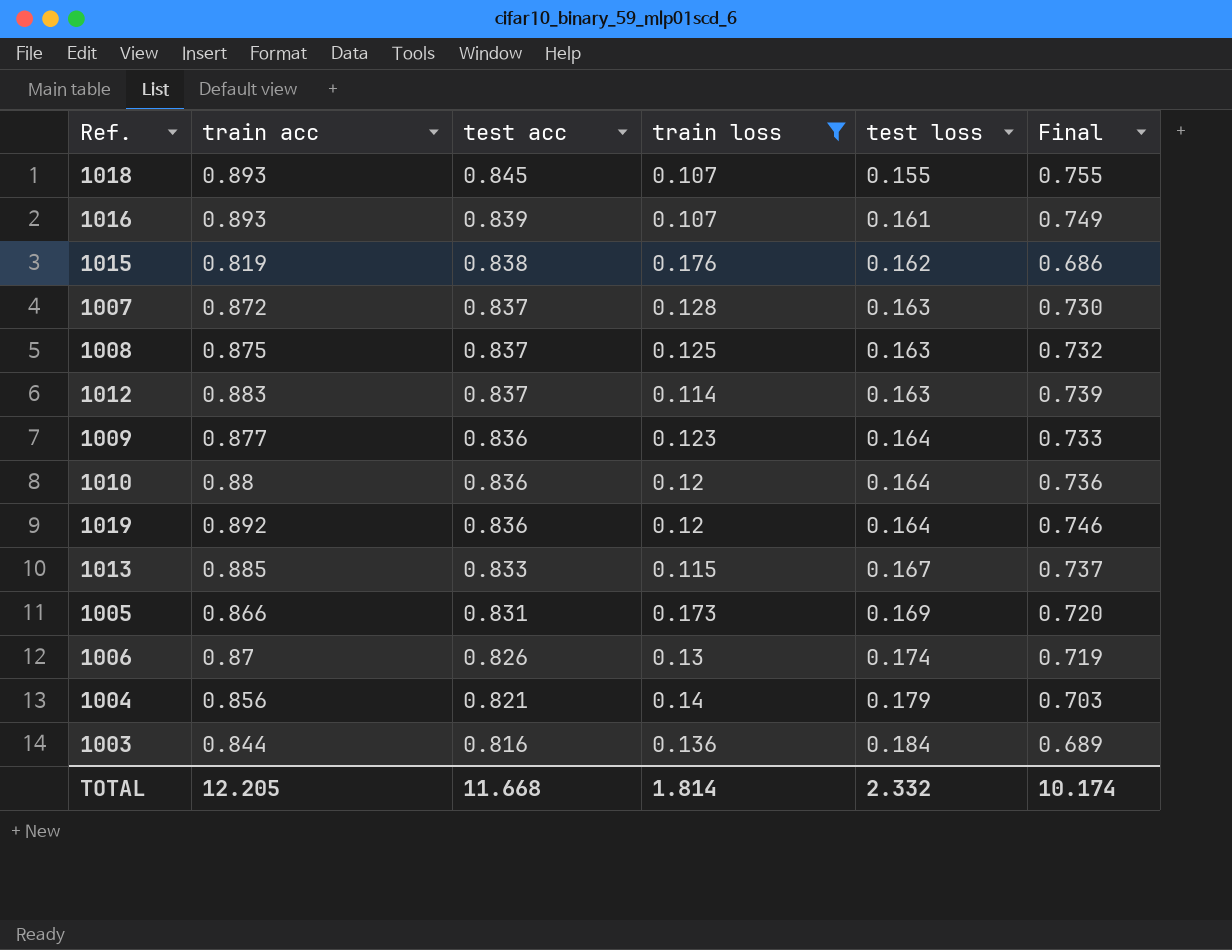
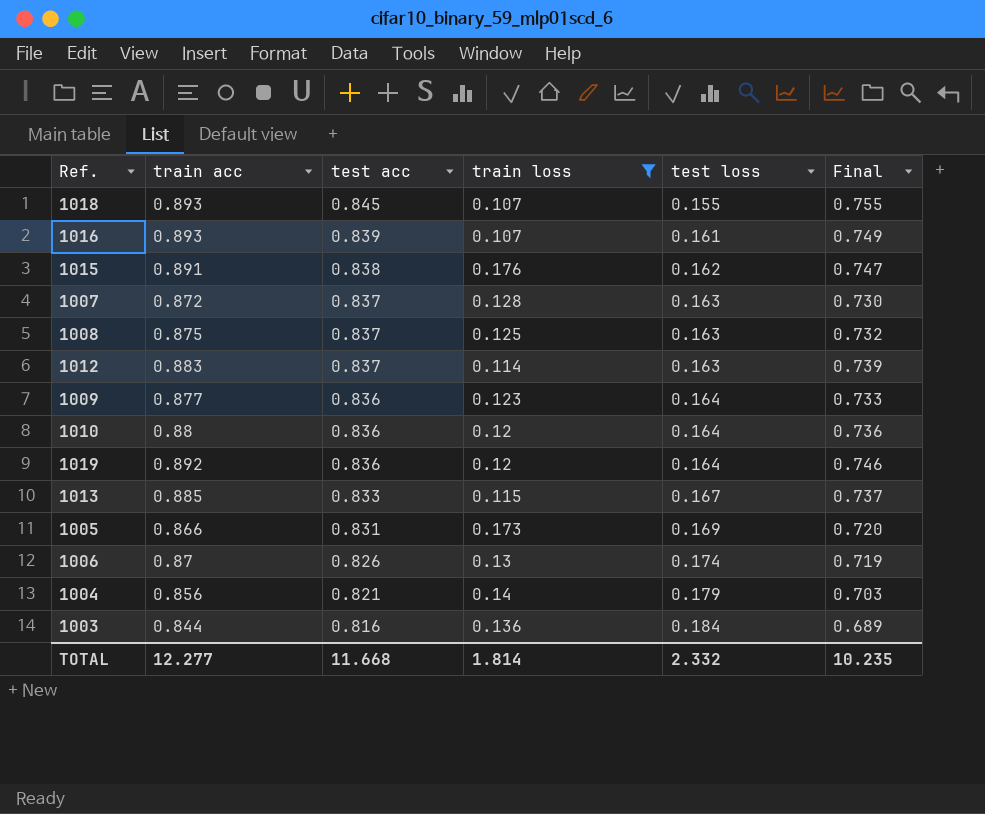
1015 | train acc: 0.819 -> 0.891
1015 | Final: 0.686 -> 0.747
TOTAL | train acc: 12.205 -> 12.277
TOTAL | Final: 10.174 -> 10.235

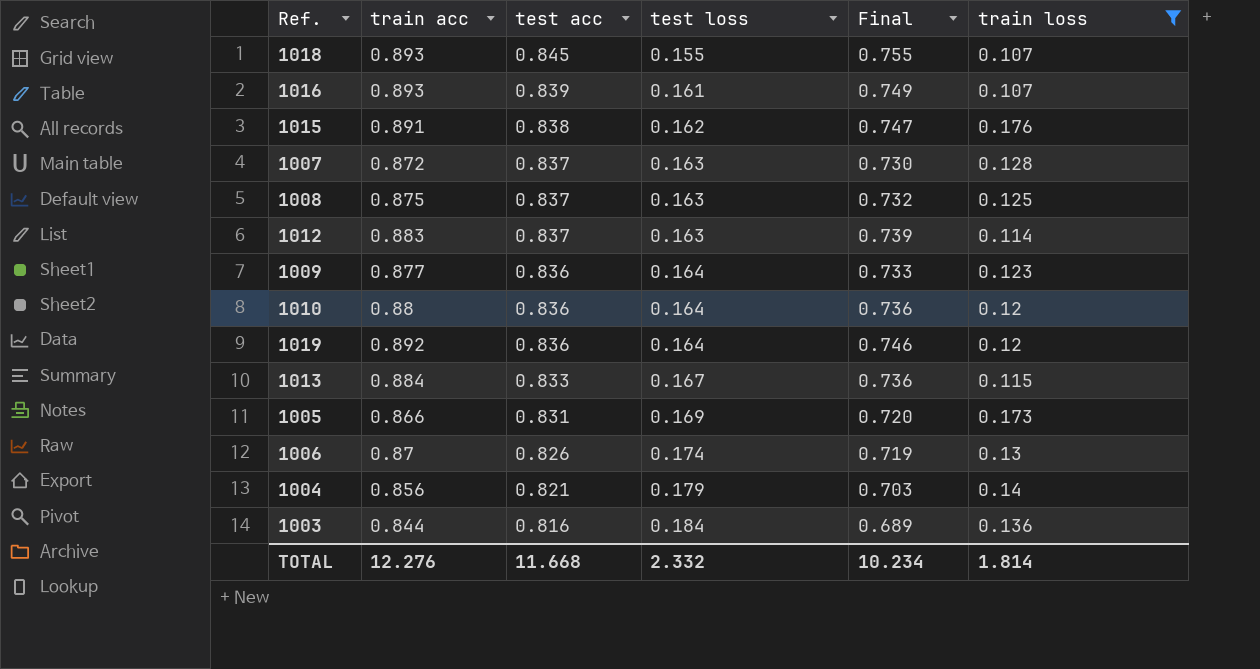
column train loss | position: 4 -> 6
1013 | train acc: 0.885 -> 0.884
1013 | Final: 0.737 -> 0.736
TOTAL | train acc: 12.277 -> 12.276
TOTAL | Final: 10.235 -> 10.234

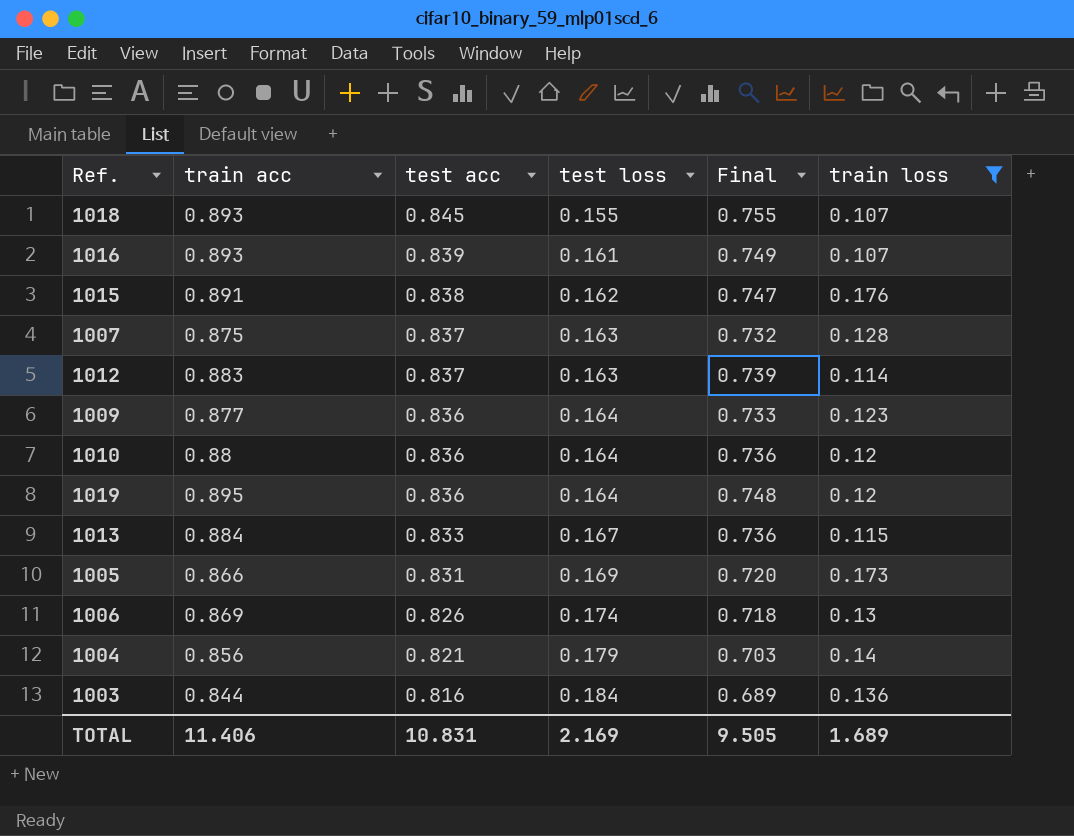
row 1008: 0.875 | 0.837 | 0.163 | 0.732 | 0.125 -> none
1007 | train acc: 0.872 -> 0.875
1007 | Final: 0.730 -> 0.732
1019 | train acc: 0.892 -> 0.895
1019 | Final: 0.746 -> 0.748
1006 | train acc: 0.87 -> 0.869
1006 | Final: 0.719 -> 0.718
TOTAL | train acc: 12.276 -> 11.406
TOTAL | test acc: 11.668 -> 10.831
TOTAL | test loss: 2.332 -> 2.169
TOTAL | Final: 10.234 -> 9.505
TOTAL | train loss: 1.814 -> 1.689

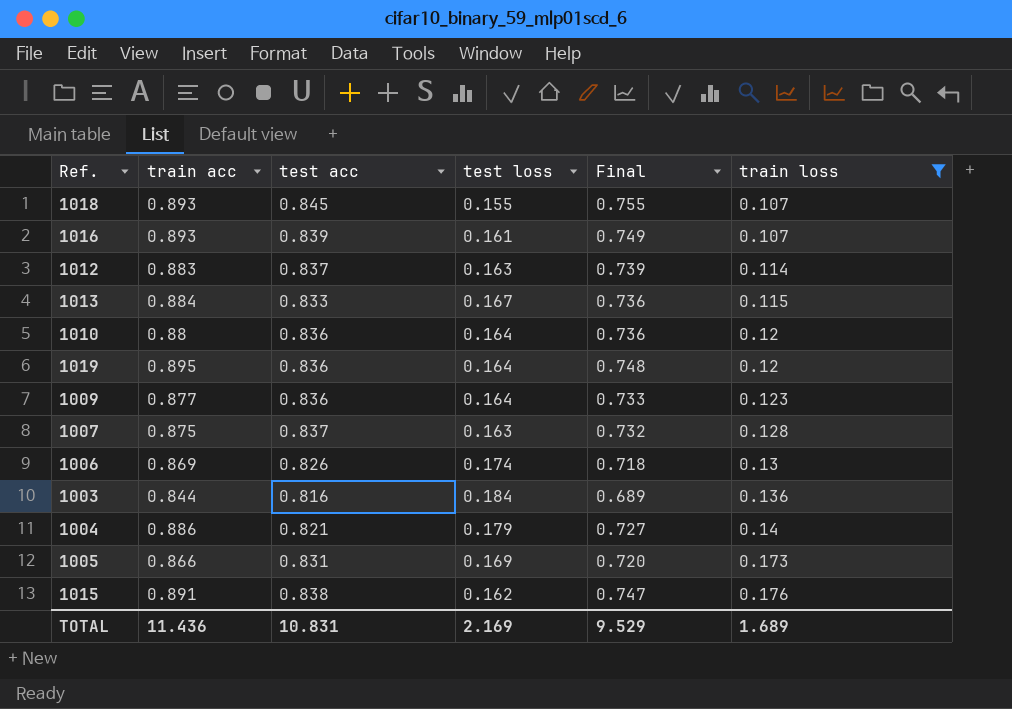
row order: test acc descending -> train loss ascending
1004 | train acc: 0.856 -> 0.886
1004 | Final: 0.703 -> 0.727
TOTAL | train acc: 11.406 -> 11.436
TOTAL | Final: 9.505 -> 9.529

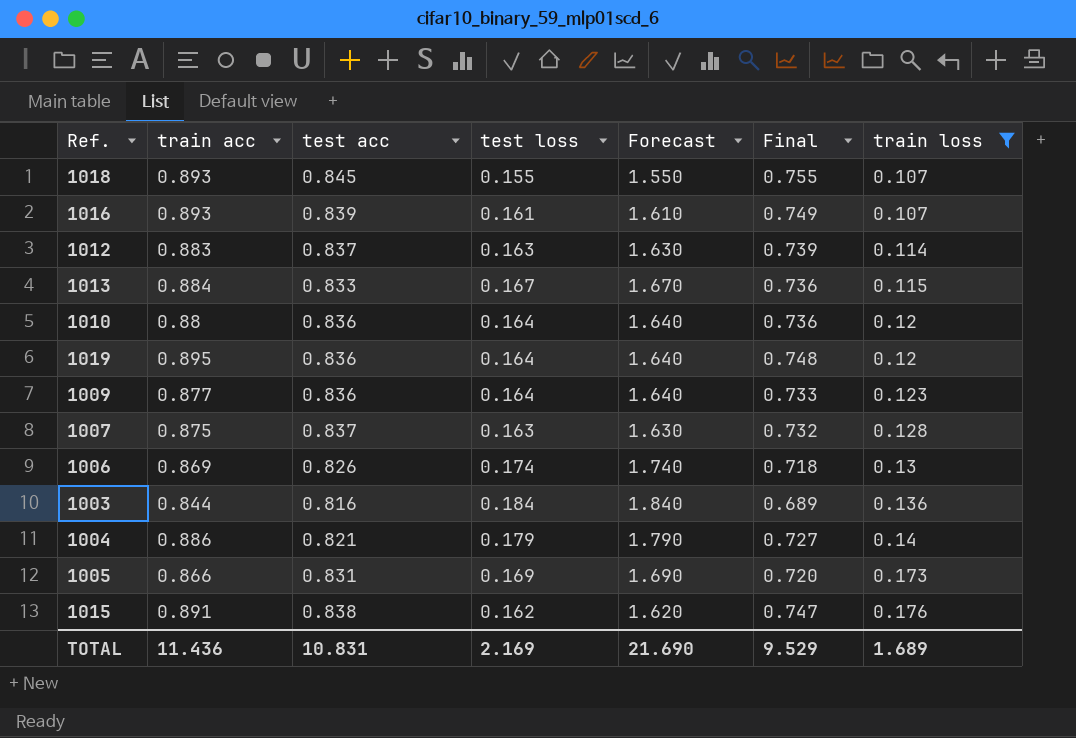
column Forecast | formula: none -> [test loss] * 10

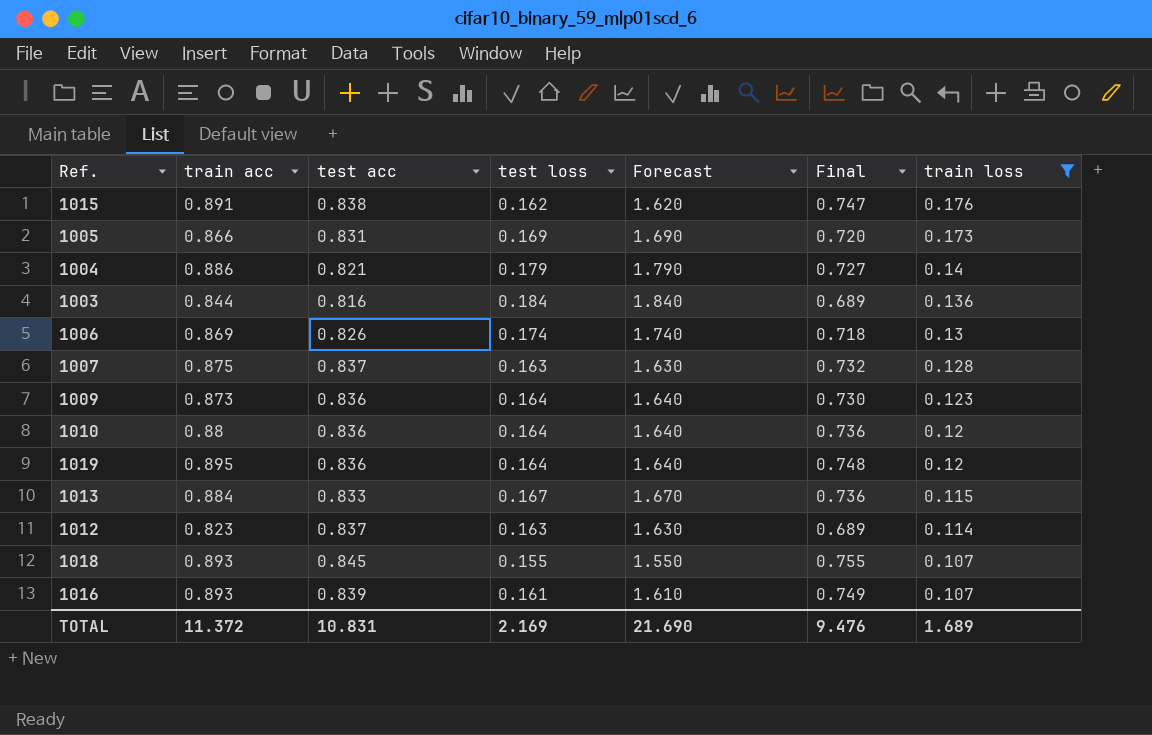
row order: train loss ascending -> train loss descending
1009 | train acc: 0.877 -> 0.873
1009 | Final: 0.733 -> 0.730
1012 | train acc: 0.883 -> 0.823
1012 | Final: 0.739 -> 0.689
TOTAL | train acc: 11.436 -> 11.372
TOTAL | Final: 9.529 -> 9.476

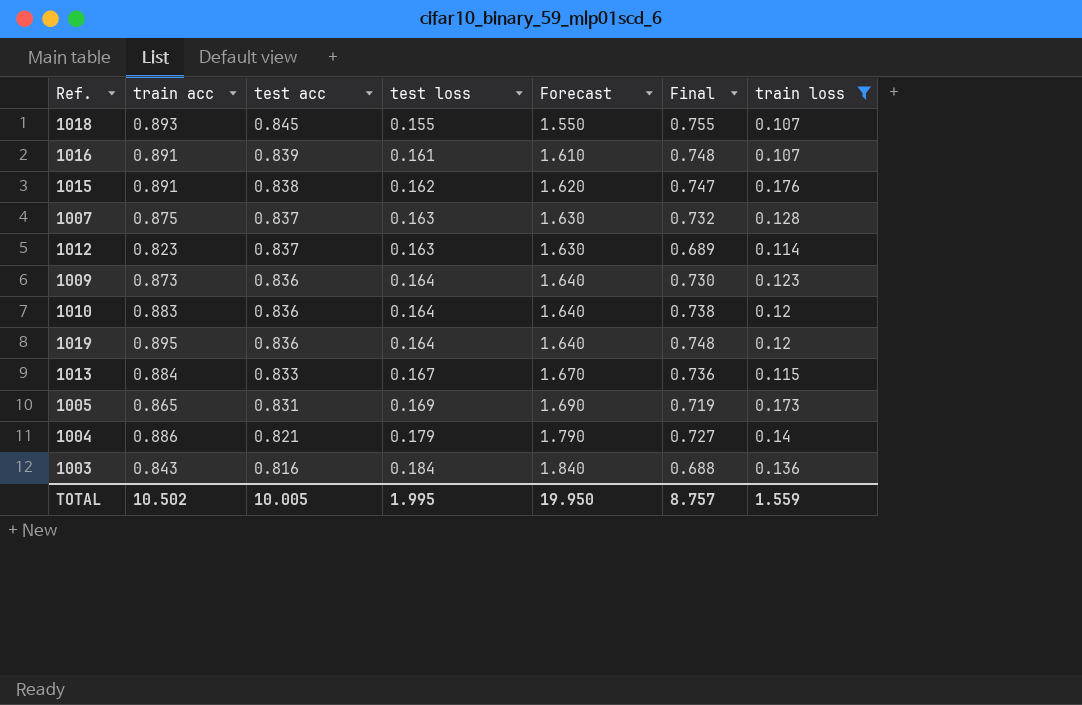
row order: train loss descending -> test acc descending
row 1006: 0.869 | 0.826 | 0.174 | 1.740 | 0.718 | 0.13 -> none
1016 | train acc: 0.893 -> 0.891
1016 | Final: 0.749 -> 0.748
1010 | train acc: 0.88 -> 0.883
1010 | Final: 0.736 -> 0.738
1005 | train acc: 0.866 -> 0.865
1005 | Final: 0.720 -> 0.719
1003 | train acc: 0.844 -> 0.843
1003 | Final: 0.689 -> 0.688
TOTAL | train acc: 11.372 -> 10.502
TOTAL | test acc: 10.831 -> 10.005
TOTAL | test loss: 2.169 -> 1.995
TOTAL | Forecast: 21.690 -> 19.950
TOTAL | Final: 9.476 -> 8.757
TOTAL | train loss: 1.689 -> 1.559

